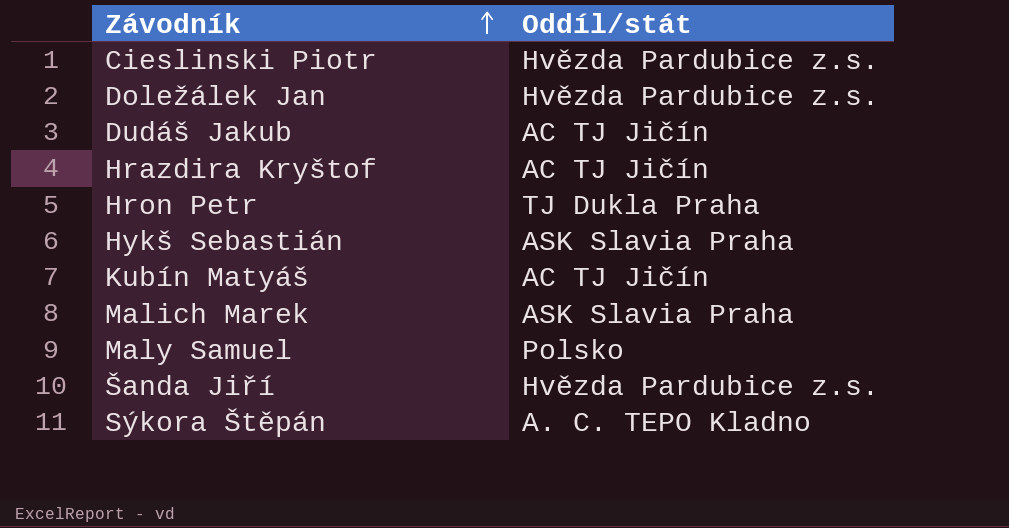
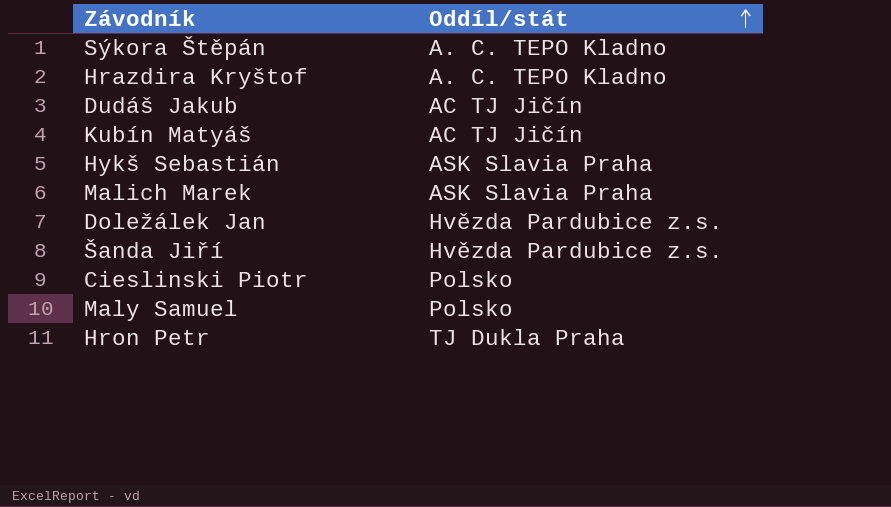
row order: Závodník ascending -> Oddíl/stát ascending
Hrazdira Kryštof | Oddíl/stát: AC TJ Jičín -> A. C. TEPO Kladno
Cieslinski Piotr | Oddíl/stát: Hvězda Pardubice z.s. -> Polsko

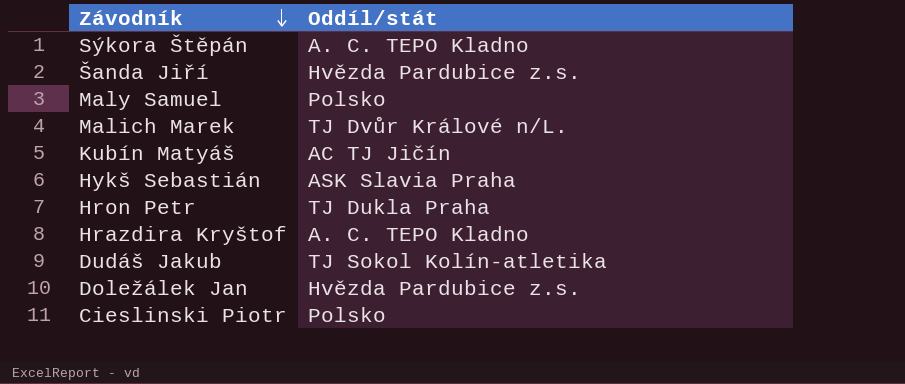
row order: Oddíl/stát ascending -> Závodník descending
Malich Marek | Oddíl/stát: ASK Slavia Praha -> TJ Dvůr Králové n/L.
Dudáš Jakub | Oddíl/stát: AC TJ Jičín -> TJ Sokol Kolín-atletika

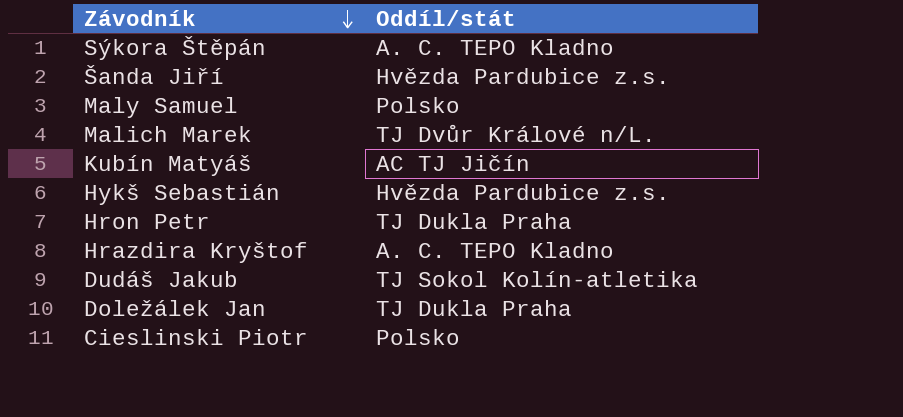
Hykš Sebastián | Oddíl/stát: ASK Slavia Praha -> Hvězda Pardubice z.s.
Doležálek Jan | Oddíl/stát: Hvězda Pardubice z.s. -> TJ Dukla Praha

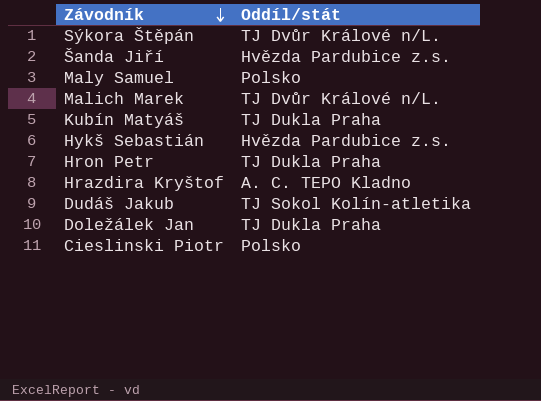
Sýkora Štěpán | Oddíl/stát: A. C. TEPO Kladno -> TJ Dvůr Králové n/L.
Kubín Matyáš | Oddíl/stát: AC TJ Jičín -> TJ Dukla Praha

